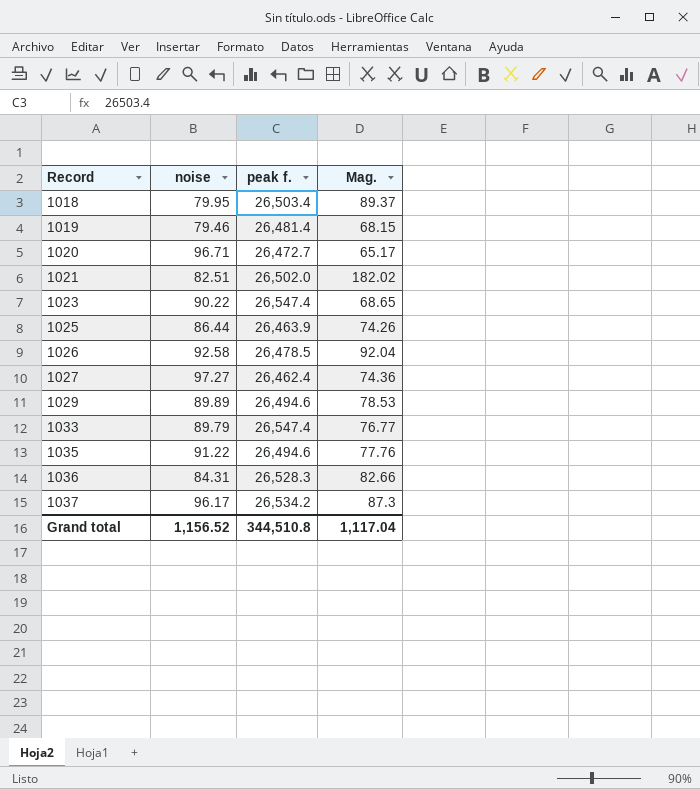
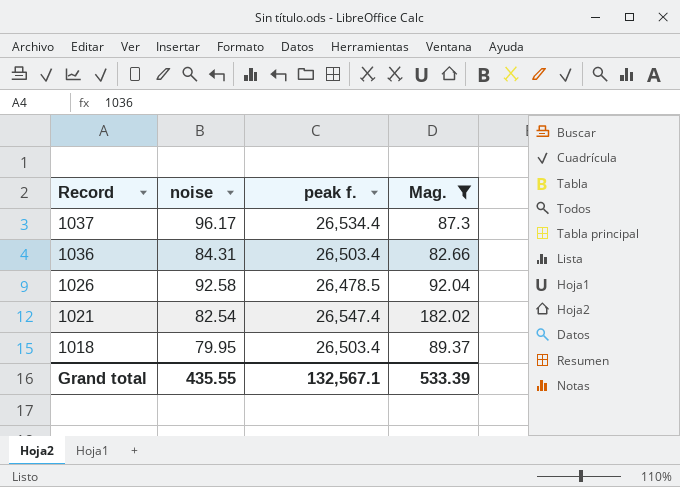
filter: none -> Mag. >= 82.66
row order: Record ascending -> Record descending
1037 | peak f.: 26,534.2 -> 26,534.4
1036 | peak f.: 26,528.3 -> 26,503.4
1021 | noise: 82.51 -> 82.54
1021 | peak f.: 26,502.0 -> 26,547.4
Grand total | noise: 1,156.52 -> 435.55
Grand total | peak f.: 344,510.8 -> 132,567.1
Grand total | Mag.: 1,117.04 -> 533.39

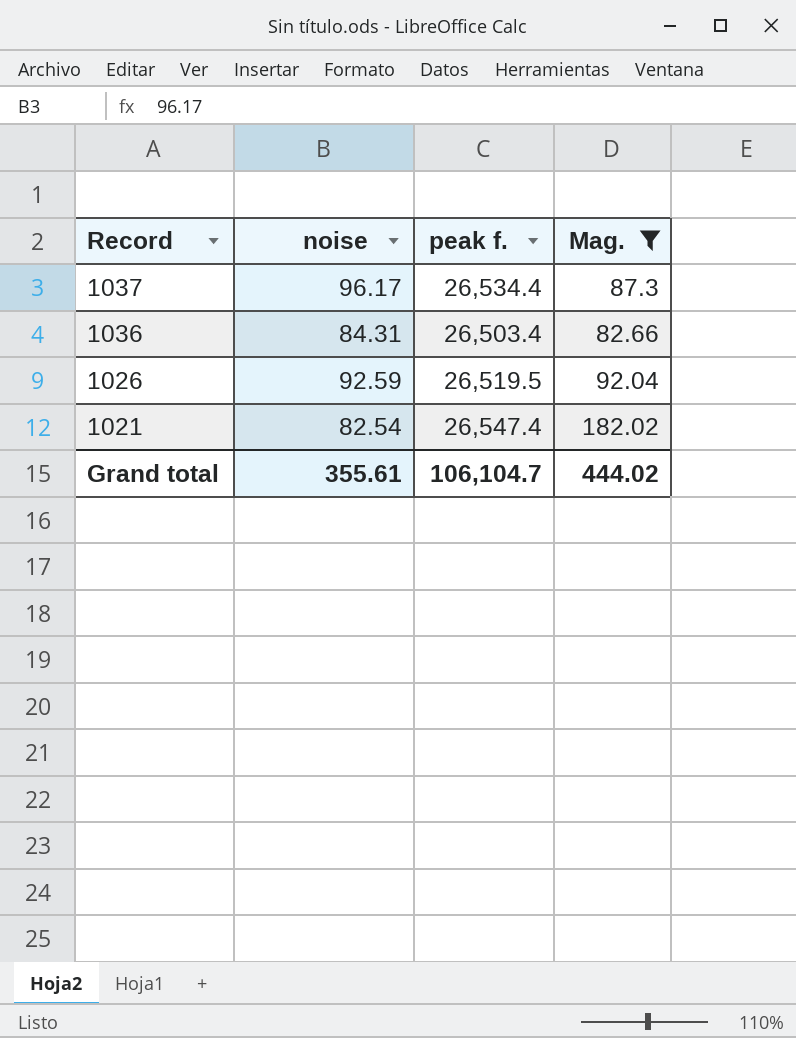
row 1018: 79.95 | 26,503.4 | 89.37 -> none
1026 | noise: 92.58 -> 92.59
1026 | peak f.: 26,478.5 -> 26,519.5
Grand total | noise: 435.55 -> 355.61
Grand total | peak f.: 132,567.1 -> 106,104.7
Grand total | Mag.: 533.39 -> 444.02

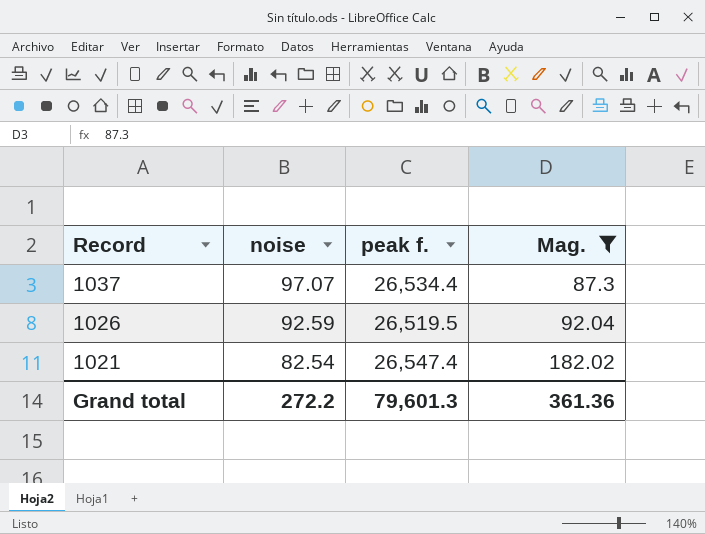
row 1036: 84.31 | 26,503.4 | 82.66 -> none
1037 | noise: 96.17 -> 97.07
Grand total | noise: 355.61 -> 272.2
Grand total | peak f.: 106,104.7 -> 79,601.3
Grand total | Mag.: 444.02 -> 361.36

